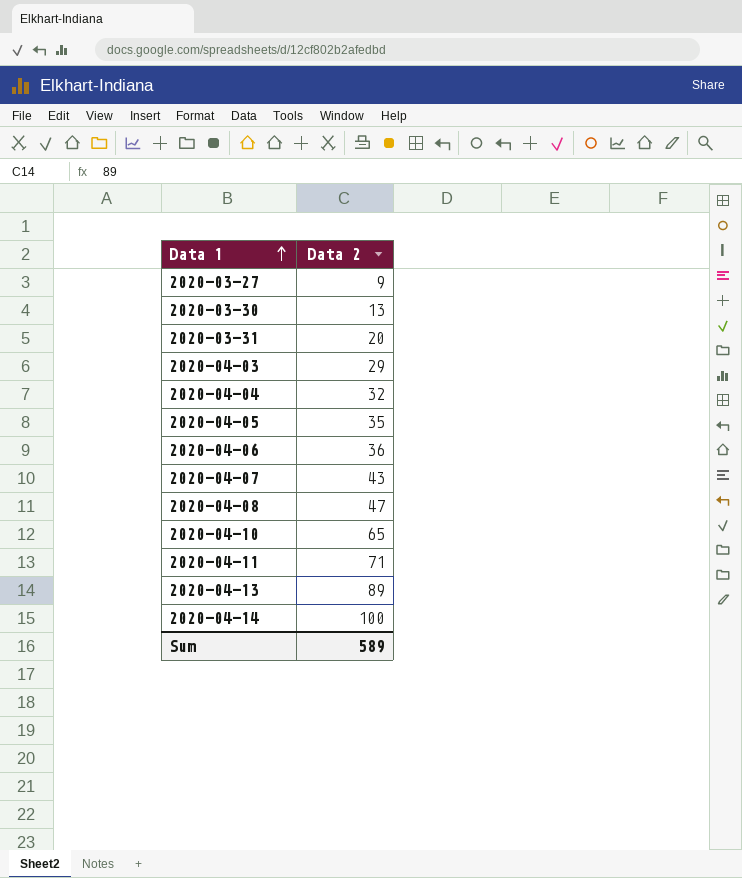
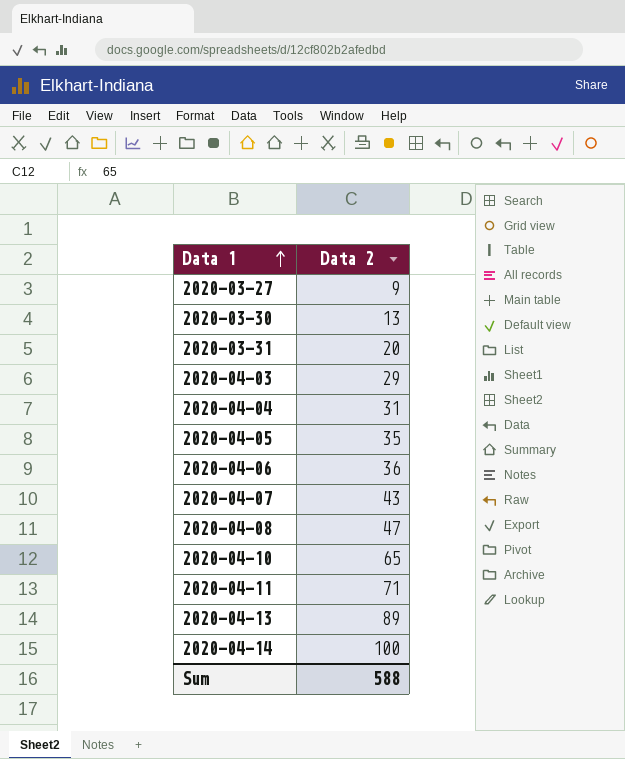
2020-04-04 | Data 2: 32 -> 31
Sum | Data 2: 589 -> 588

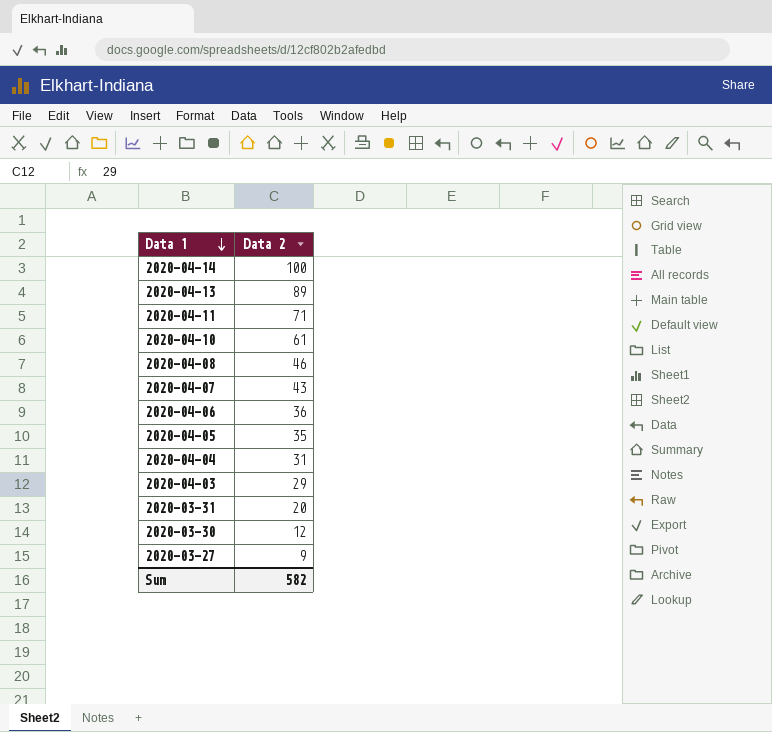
row order: Data 1 ascending -> Data 1 descending
2020-04-10 | Data 2: 65 -> 61
2020-04-08 | Data 2: 47 -> 46
2020-03-30 | Data 2: 13 -> 12
Sum | Data 2: 588 -> 582

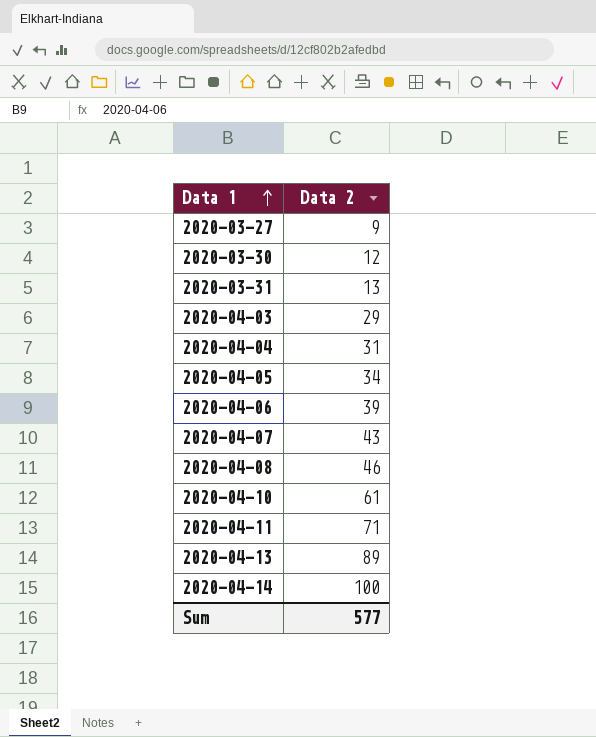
row order: Data 1 descending -> Data 1 ascending
2020-03-31 | Data 2: 20 -> 13
2020-04-05 | Data 2: 35 -> 34
2020-04-06 | Data 2: 36 -> 39
Sum | Data 2: 582 -> 577

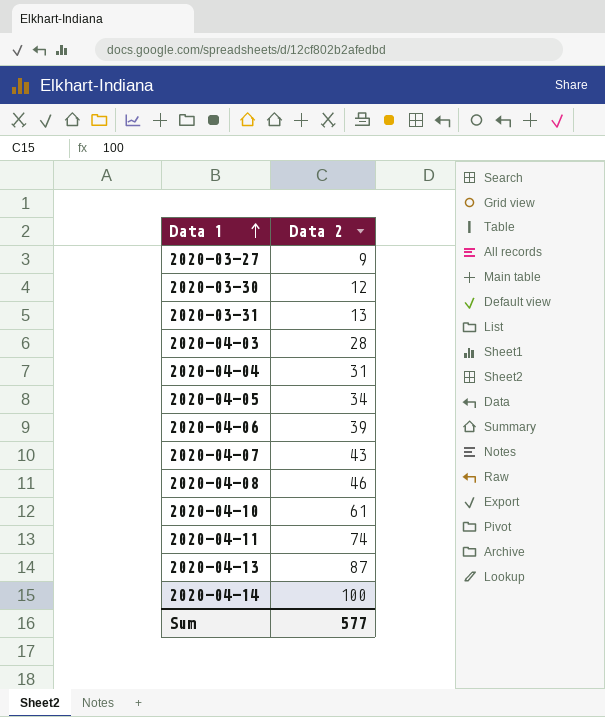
2020-04-03 | Data 2: 29 -> 28
2020-04-11 | Data 2: 71 -> 74
2020-04-13 | Data 2: 89 -> 87

